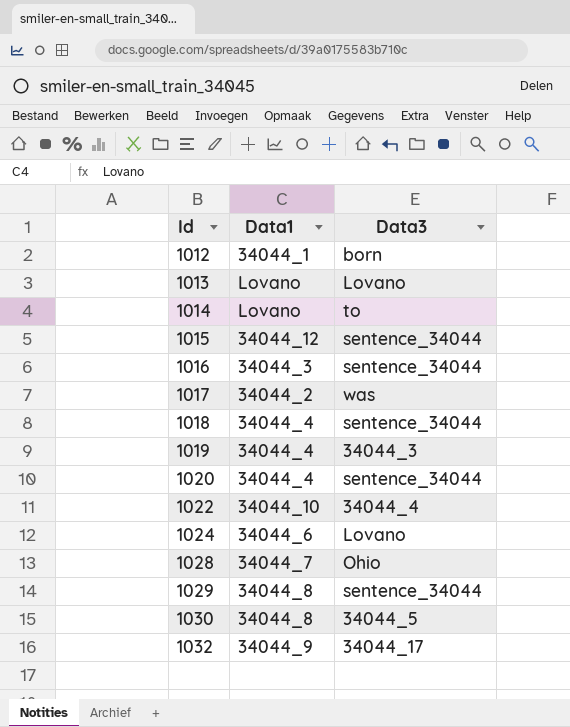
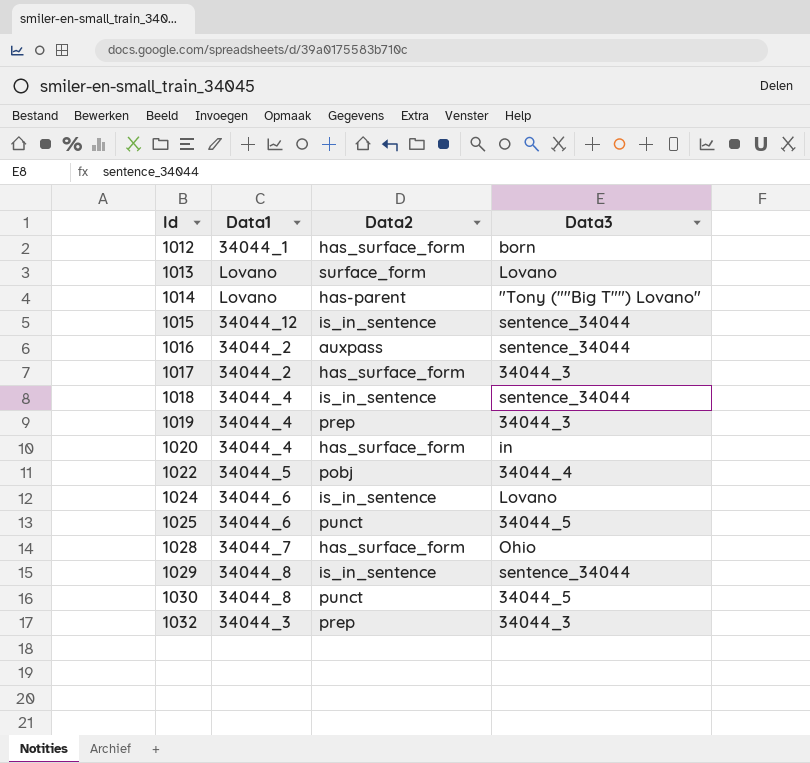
column Data2 | position: none -> 3
1014 | Data3: to -> "Tony (""Big T"") Lovano"
1016 | Data1: 34044_3 -> 34044_2
1017 | Data3: was -> 34044_3
1020 | Data3: sentence_34044 -> in
1022 | Data1: 34044_10 -> 34044_5
row 1025: none -> 34044_6 | punct | 34044_5
1032 | Data1: 34044_9 -> 34044_3
1032 | Data3: 34044_17 -> 34044_3

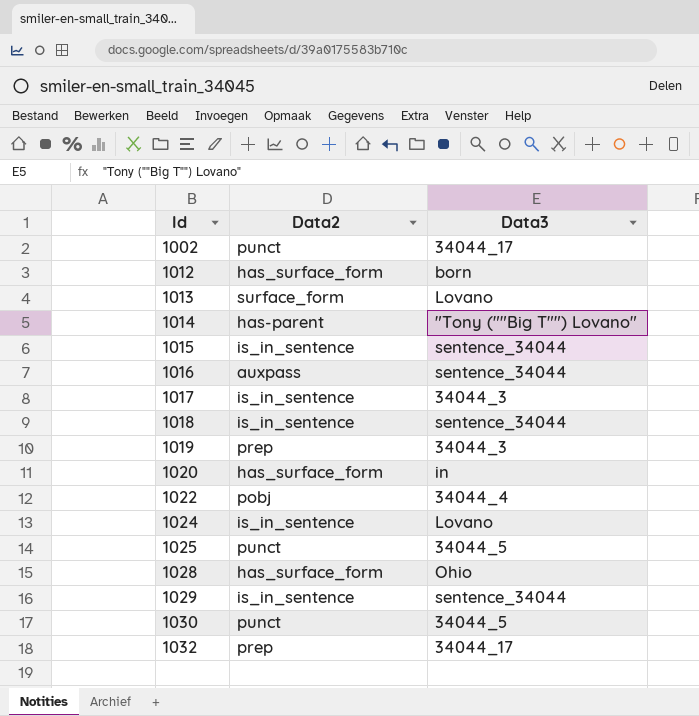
column Data1 | position: 2 -> none
row 1002: none -> punct | 34044_17
1017 | Data2: has_surface_form -> is_in_sentence
1032 | Data3: 34044_3 -> 34044_17

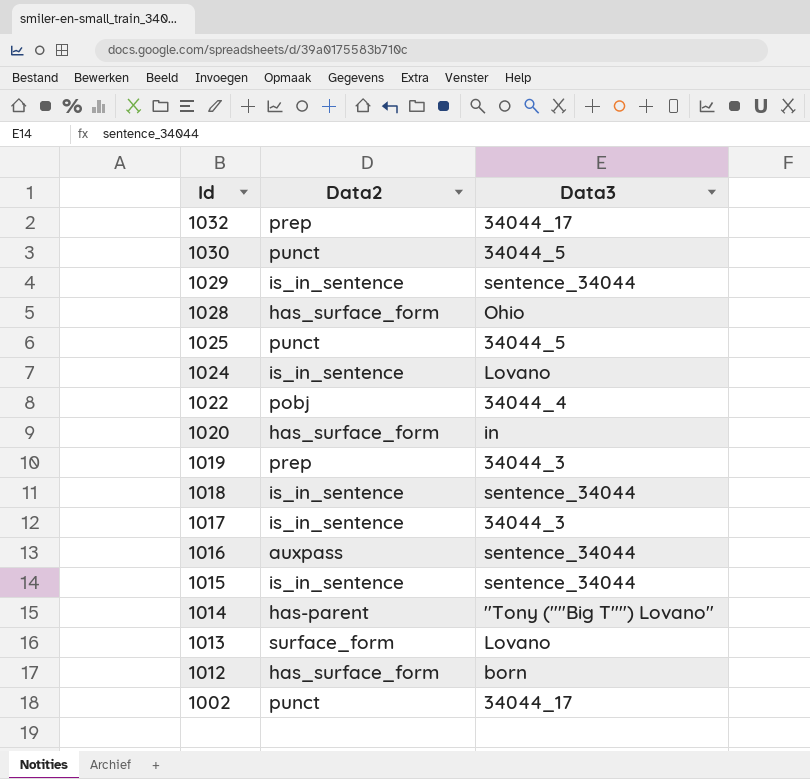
row order: Id ascending -> Id descending

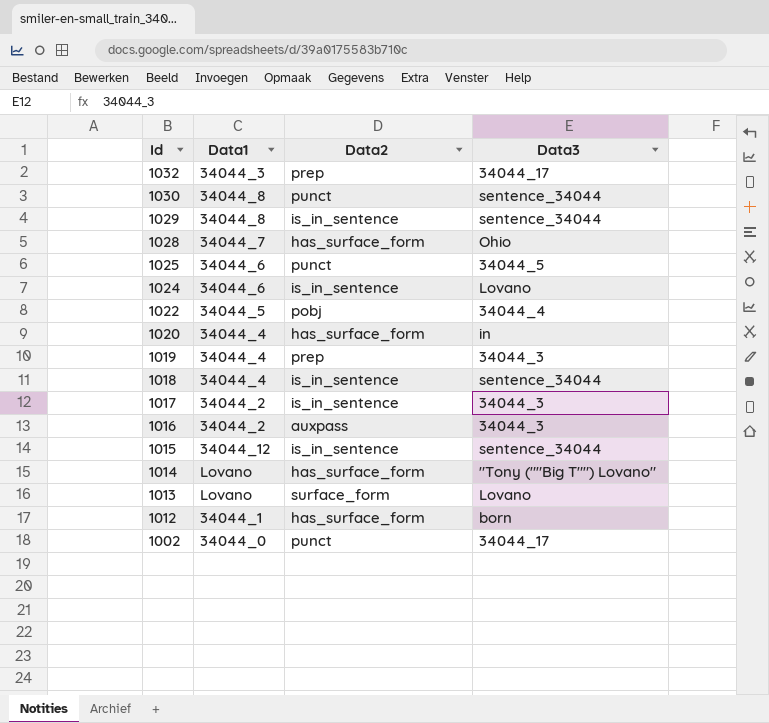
column Data1 | position: none -> 2
1030 | Data3: 34044_5 -> sentence_34044
1016 | Data3: sentence_34044 -> 34044_3
1014 | Data2: has-parent -> has_surface_form

